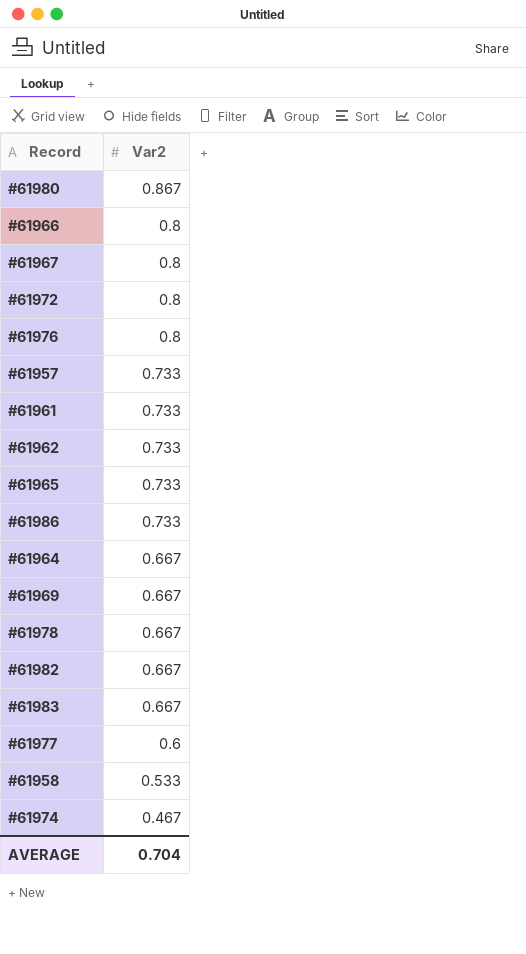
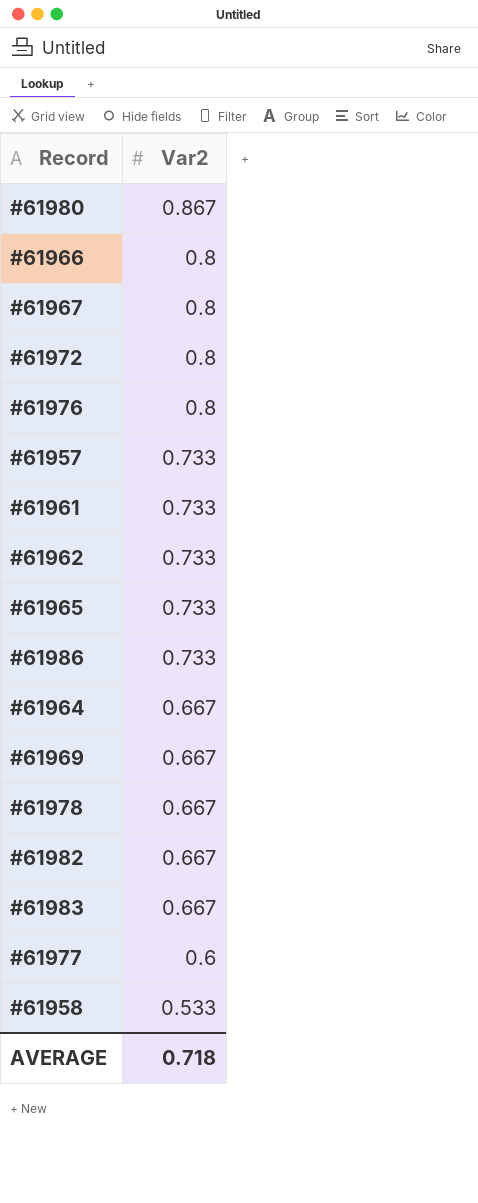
row #61974: 0.467 -> none
AVERAGE | Var2: 0.704 -> 0.718

